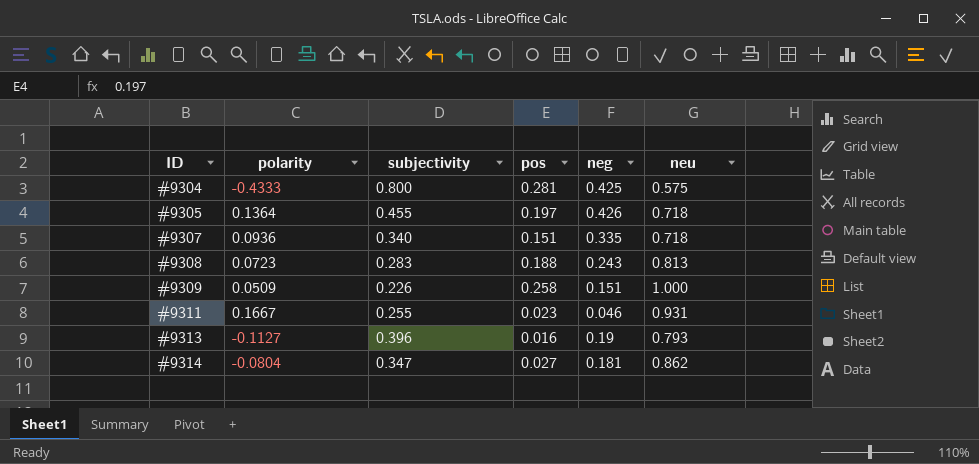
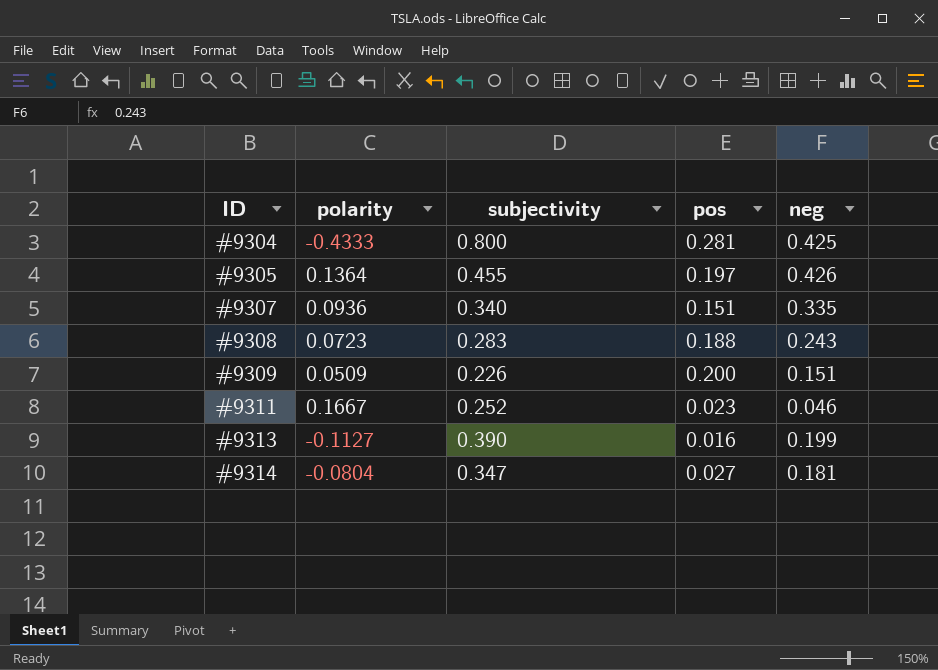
column neu | position: 6 -> none
#9309 | pos: 0.258 -> 0.200
#9311 | subjectivity: 0.255 -> 0.252
#9313 | subjectivity: 0.396 -> 0.390
#9313 | neg: 0.19 -> 0.199

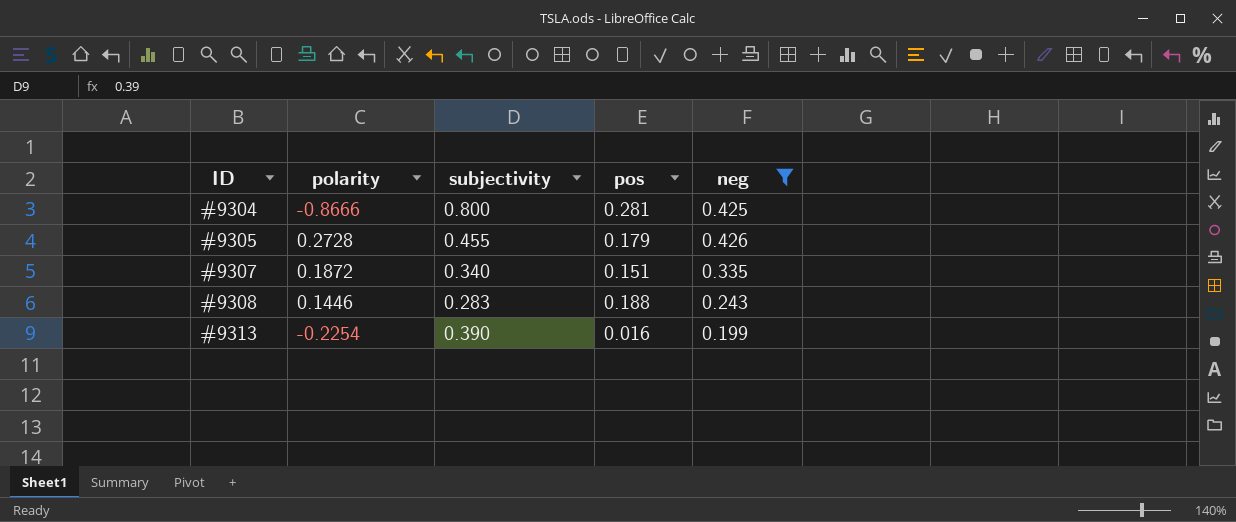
filter: none -> neg >= 0.199
#9304 | polarity: -0.4333 -> -0.8666
#9305 | polarity: 0.1364 -> 0.2728
#9305 | pos: 0.197 -> 0.179
#9307 | polarity: 0.0936 -> 0.1872
#9308 | polarity: 0.0723 -> 0.1446
#9313 | polarity: -0.1127 -> -0.2254

